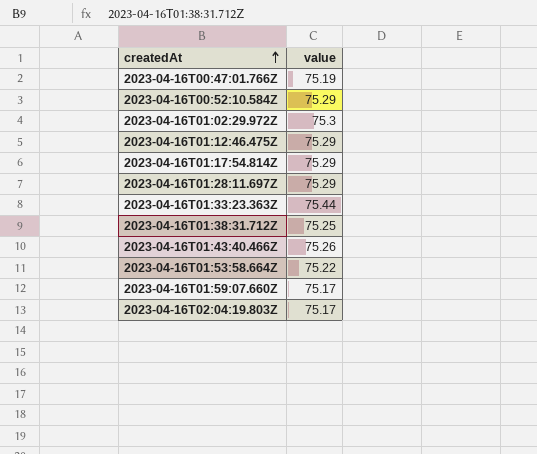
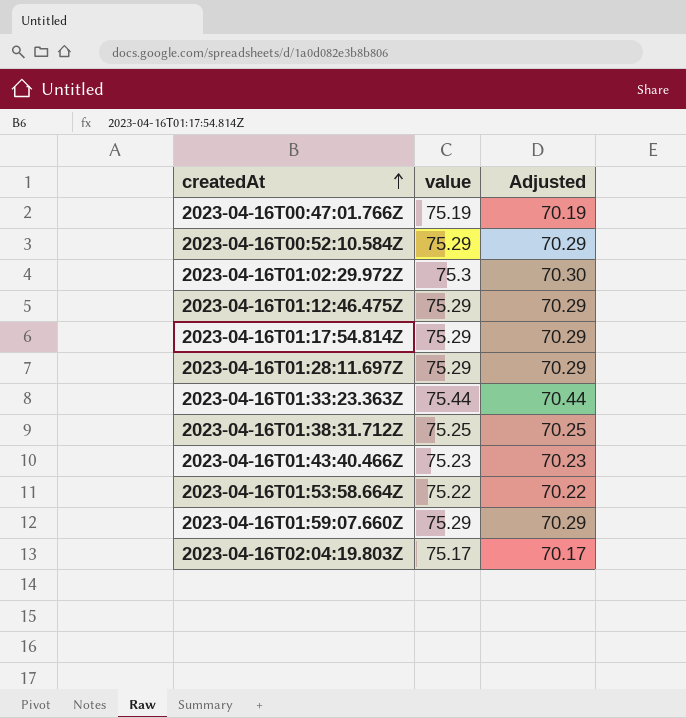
column Adjusted | formula: none -> [value] - 5
2023-04-16T01:43:40.466Z | value: 75.26 -> 75.23
2023-04-16T01:59:07.660Z | value: 75.17 -> 75.29

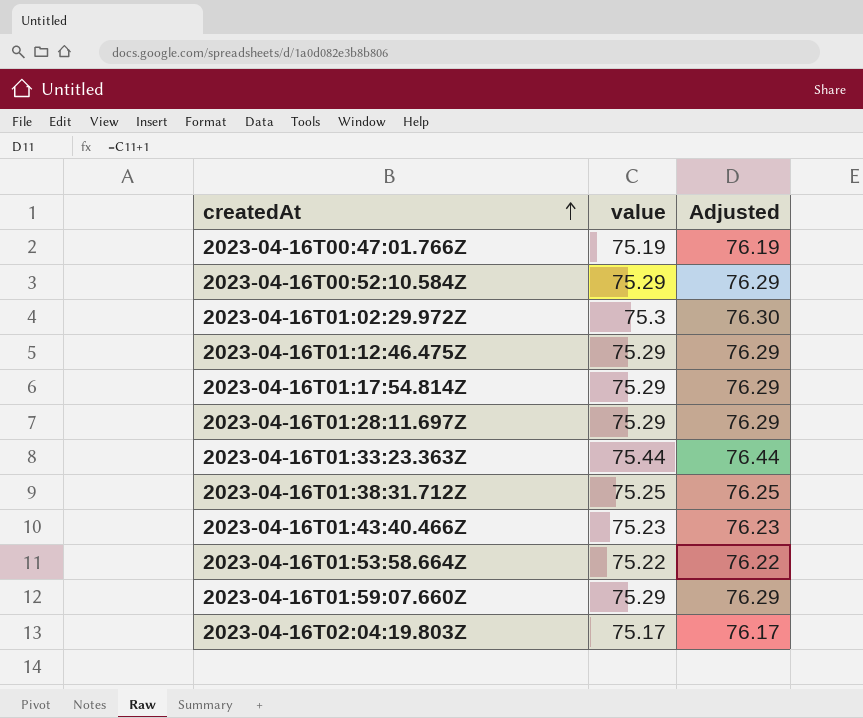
column Adjusted | formula: [value] - 5 -> [value] + 1

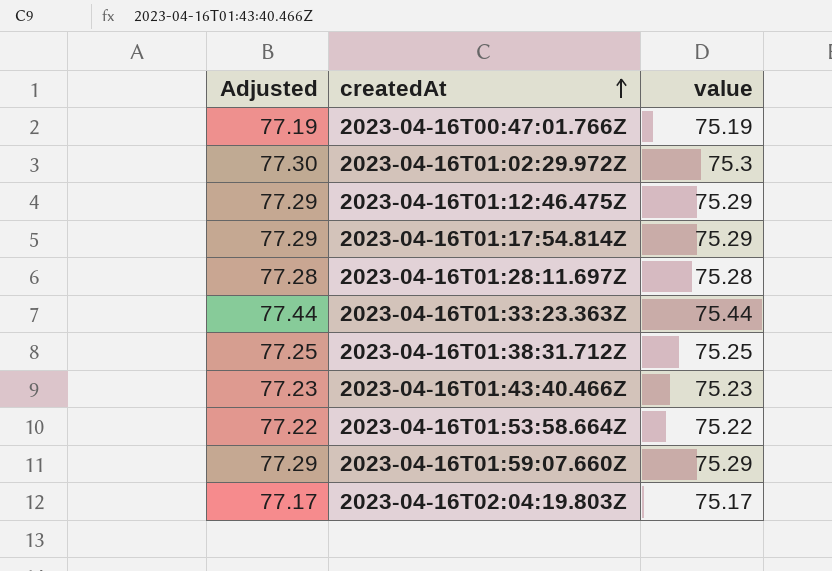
column Adjusted | formula: [value] + 1 -> [value] + 2
column Adjusted | position: 3 -> 1
row 2023-04-16T00:52:10.584Z: 75.29 | 76.29 -> none
2023-04-16T01:28:11.697Z | value: 75.29 -> 75.28

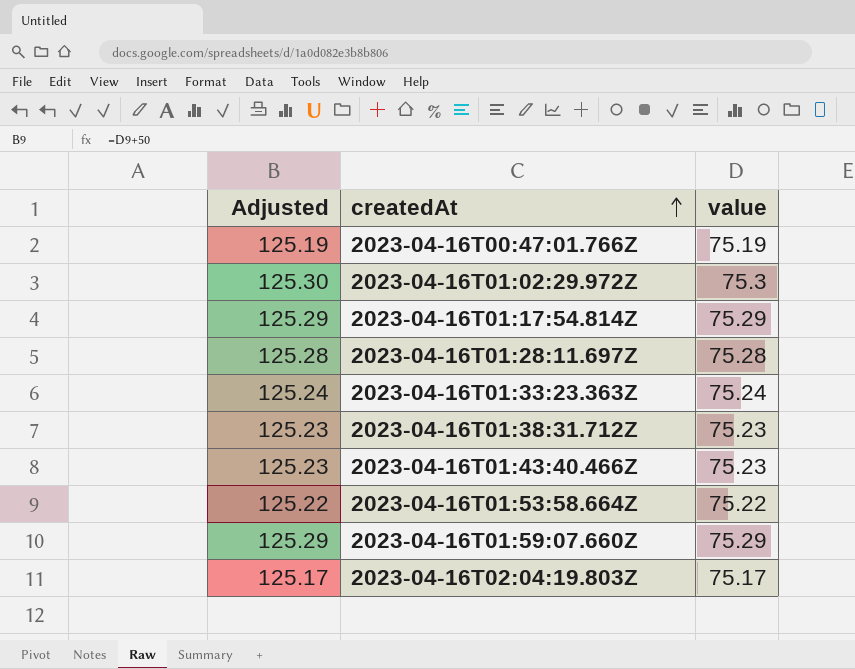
column Adjusted | formula: [value] + 2 -> [value] + 50
row 2023-04-16T01:12:46.475Z: 77.29 | 75.29 -> none
2023-04-16T01:33:23.363Z | value: 75.44 -> 75.24
2023-04-16T01:38:31.712Z | value: 75.25 -> 75.23

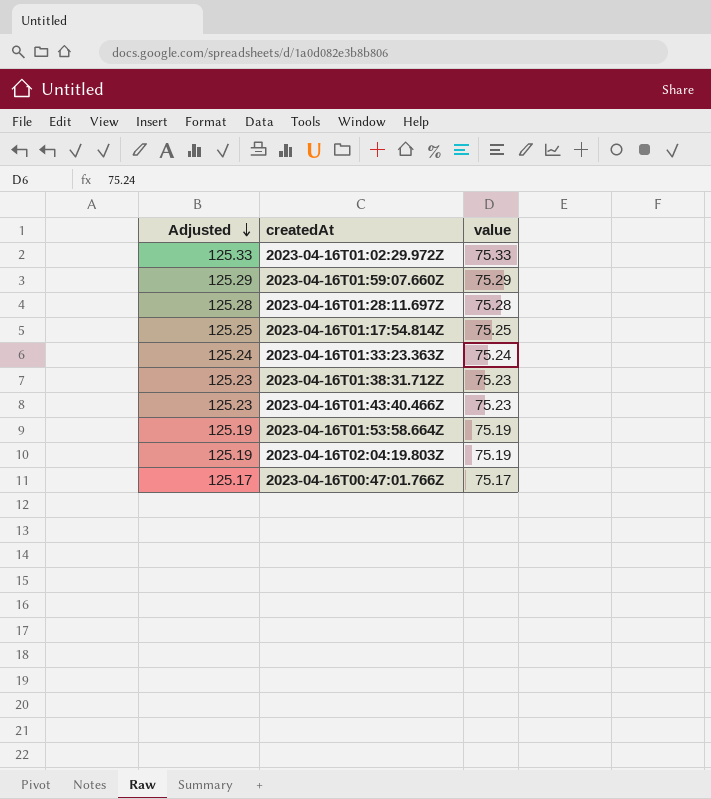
row order: createdAt ascending -> Adjusted descending
2023-04-16T01:02:29.972Z | Adjusted: 125.30 -> 125.33
2023-04-16T01:02:29.972Z | value: 75.3 -> 75.33
2023-04-16T01:17:54.814Z | Adjusted: 125.29 -> 125.25
2023-04-16T01:17:54.814Z | value: 75.29 -> 75.25
2023-04-16T01:53:58.664Z | Adjusted: 125.22 -> 125.19
2023-04-16T01:53:58.664Z | value: 75.22 -> 75.19
2023-04-16T02:04:19.803Z | Adjusted: 125.17 -> 125.19
2023-04-16T02:04:19.803Z | value: 75.17 -> 75.19
2023-04-16T00:47:01.766Z | Adjusted: 125.19 -> 125.17
2023-04-16T00:47:01.766Z | value: 75.19 -> 75.17

